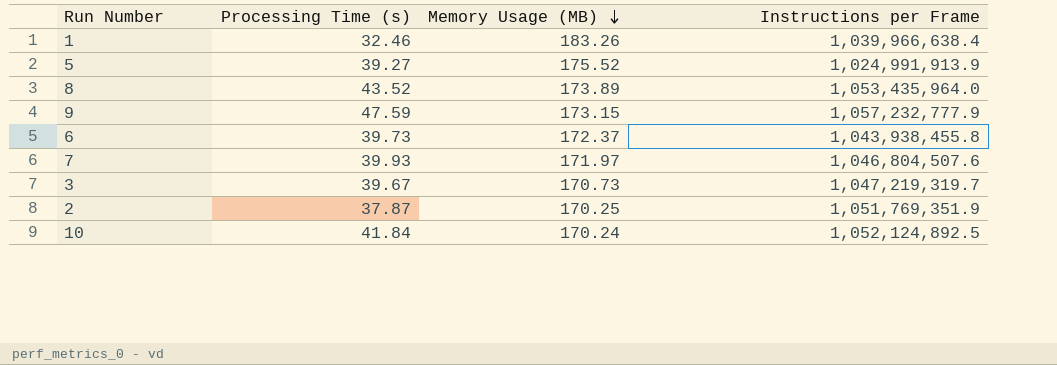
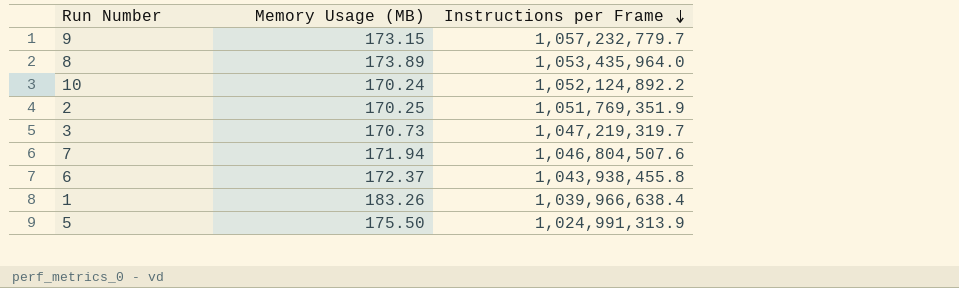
row order: Memory Usage (MB) descending -> Instructions per Frame descending
column Processing Time (s) | position: 2 -> none
9 | Instructions per Frame: 1,057,232,777.9 -> 1,057,232,779.7
10 | Instructions per Frame: 1,052,124,892.5 -> 1,052,124,892.2
7 | Memory Usage (MB): 171.97 -> 171.94
5 | Memory Usage (MB): 175.52 -> 175.50
5 | Instructions per Frame: 1,024,991,913.9 -> 1,024,991,313.9

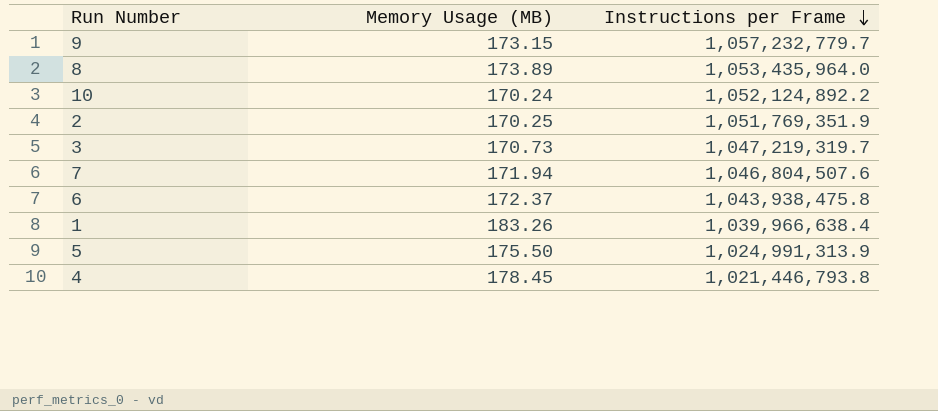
6 | Instructions per Frame: 1,043,938,455.8 -> 1,043,938,475.8
row 4: none -> 178.45 | 1,021,446,793.8

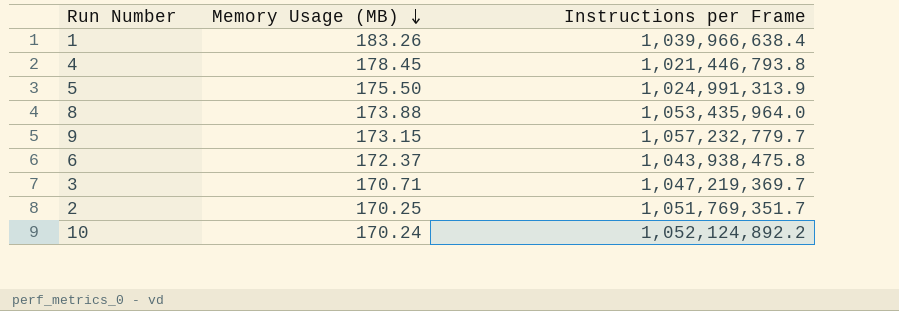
row order: Instructions per Frame descending -> Memory Usage (MB) descending
row 7: 171.94 | 1,046,804,507.6 -> none
8 | Memory Usage (MB): 173.89 -> 173.88
3 | Memory Usage (MB): 170.73 -> 170.71
3 | Instructions per Frame: 1,047,219,319.7 -> 1,047,219,369.7
2 | Instructions per Frame: 1,051,769,351.9 -> 1,051,769,351.7

